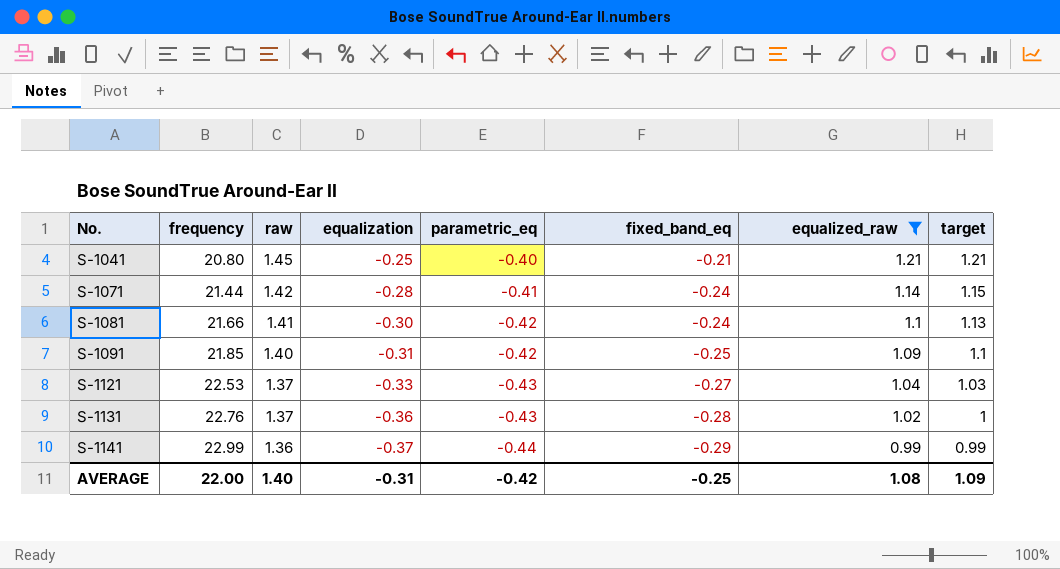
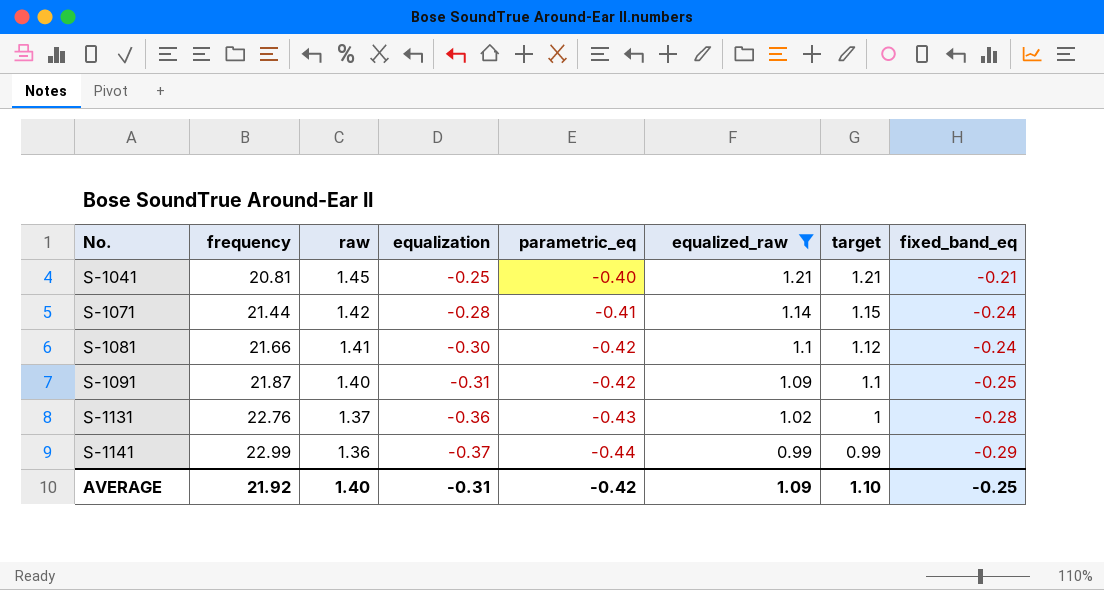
column fixed_band_eq | position: 6 -> 8
row S-1121: 22.53 | 1.37 | -0.33 | -0.43 | -0.27 | 1.04 | 1.03 -> none
S-1041 | frequency: 20.80 -> 20.81
S-1081 | target: 1.13 -> 1.12
S-1091 | frequency: 21.85 -> 21.87
AVERAGE | frequency: 22.00 -> 21.92
AVERAGE | equalized_raw: 1.08 -> 1.09
AVERAGE | target: 1.09 -> 1.10

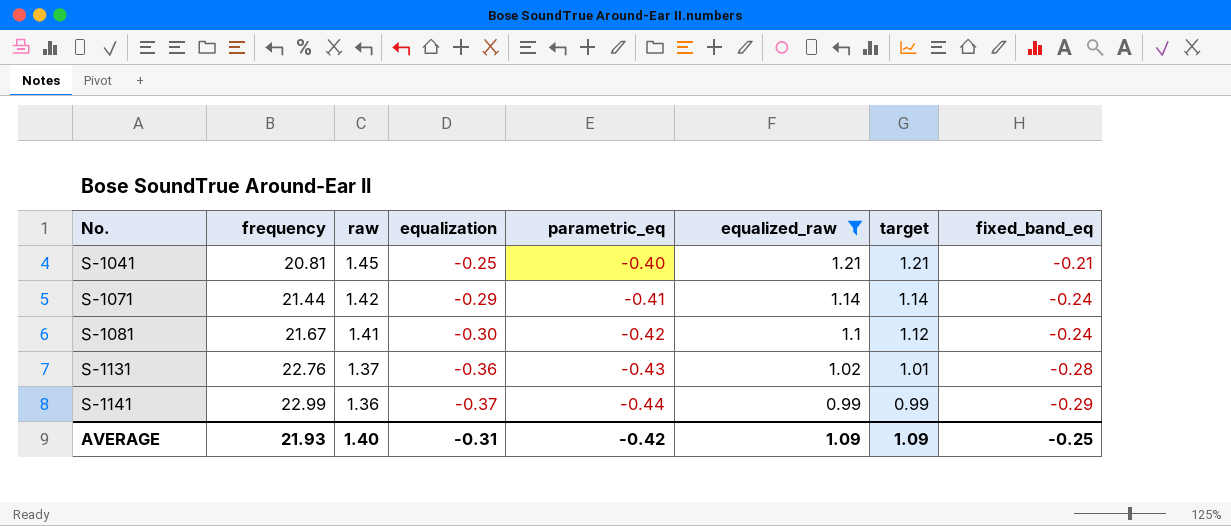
row S-1091: 21.87 | 1.40 | -0.31 | -0.42 | 1.09 | 1.1 | -0.25 -> none
S-1071 | equalization: -0.28 -> -0.29
S-1071 | target: 1.15 -> 1.14
S-1081 | frequency: 21.66 -> 21.67
S-1131 | target: 1 -> 1.01
AVERAGE | frequency: 21.92 -> 21.93
AVERAGE | target: 1.10 -> 1.09

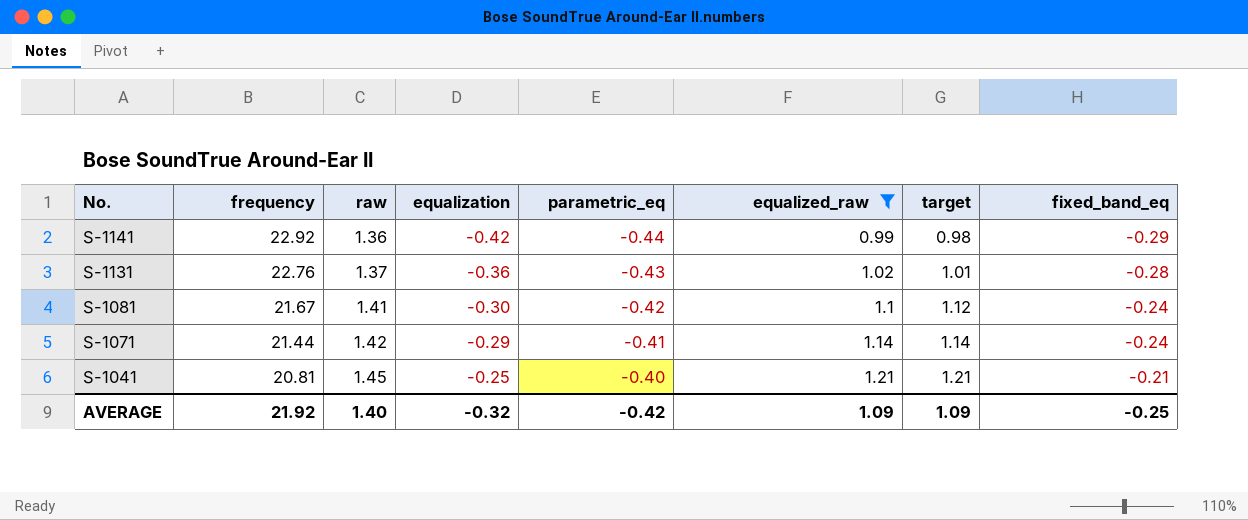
row order: No. ascending -> No. descending
S-1141 | frequency: 22.99 -> 22.92
S-1141 | equalization: -0.37 -> -0.42
S-1141 | target: 0.99 -> 0.98
AVERAGE | frequency: 21.93 -> 21.92
AVERAGE | equalization: -0.31 -> -0.32

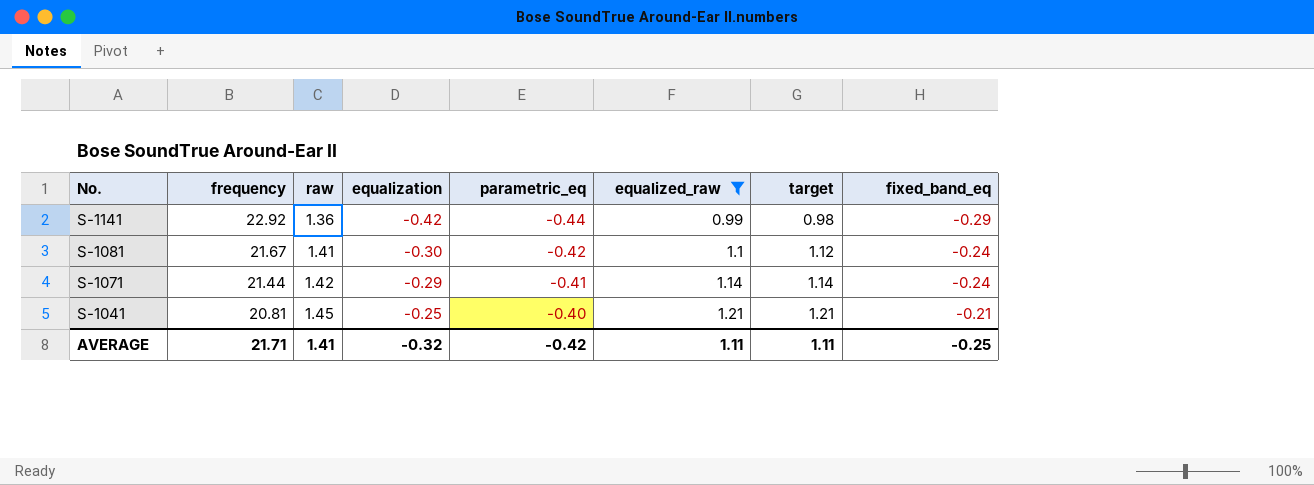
row S-1131: 22.76 | 1.37 | -0.36 | -0.43 | 1.02 | 1.01 | -0.28 -> none
AVERAGE | frequency: 21.92 -> 21.71
AVERAGE | raw: 1.40 -> 1.41
AVERAGE | equalized_raw: 1.09 -> 1.11
AVERAGE | target: 1.09 -> 1.11

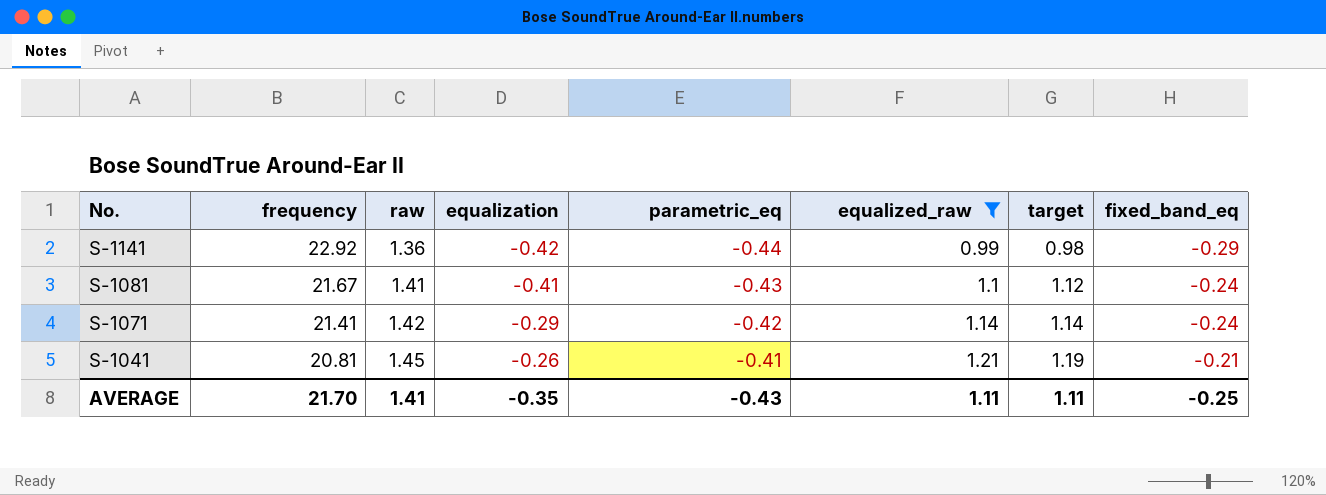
S-1081 | equalization: -0.30 -> -0.41
S-1081 | parametric_eq: -0.42 -> -0.43
S-1071 | frequency: 21.44 -> 21.41
S-1071 | parametric_eq: -0.41 -> -0.42
S-1041 | equalization: -0.25 -> -0.26
S-1041 | parametric_eq: -0.40 -> -0.41
S-1041 | target: 1.21 -> 1.19
AVERAGE | frequency: 21.71 -> 21.70
AVERAGE | equalization: -0.32 -> -0.35
AVERAGE | parametric_eq: -0.42 -> -0.43

